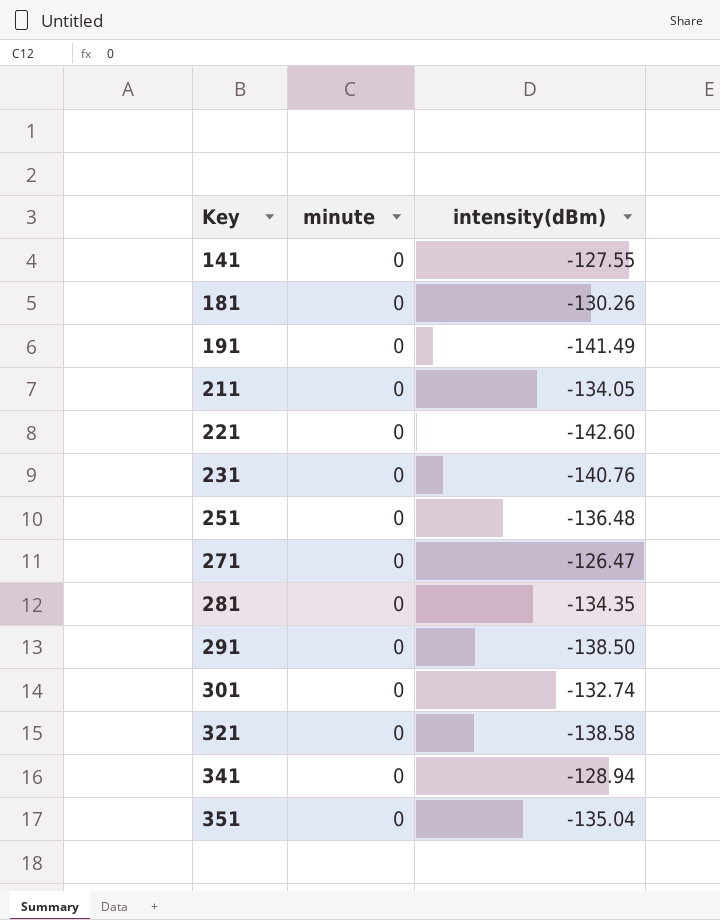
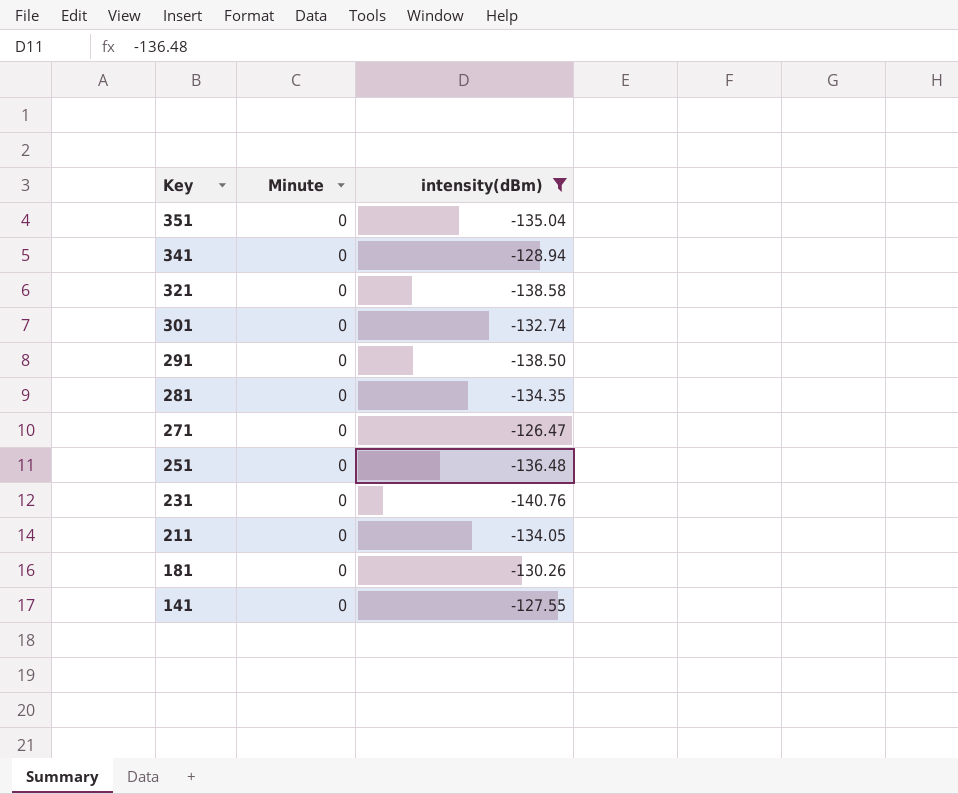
filter: none -> intensity(dBm) >= -140.76
row order: Key ascending -> Key descending
column name: minute -> Minute

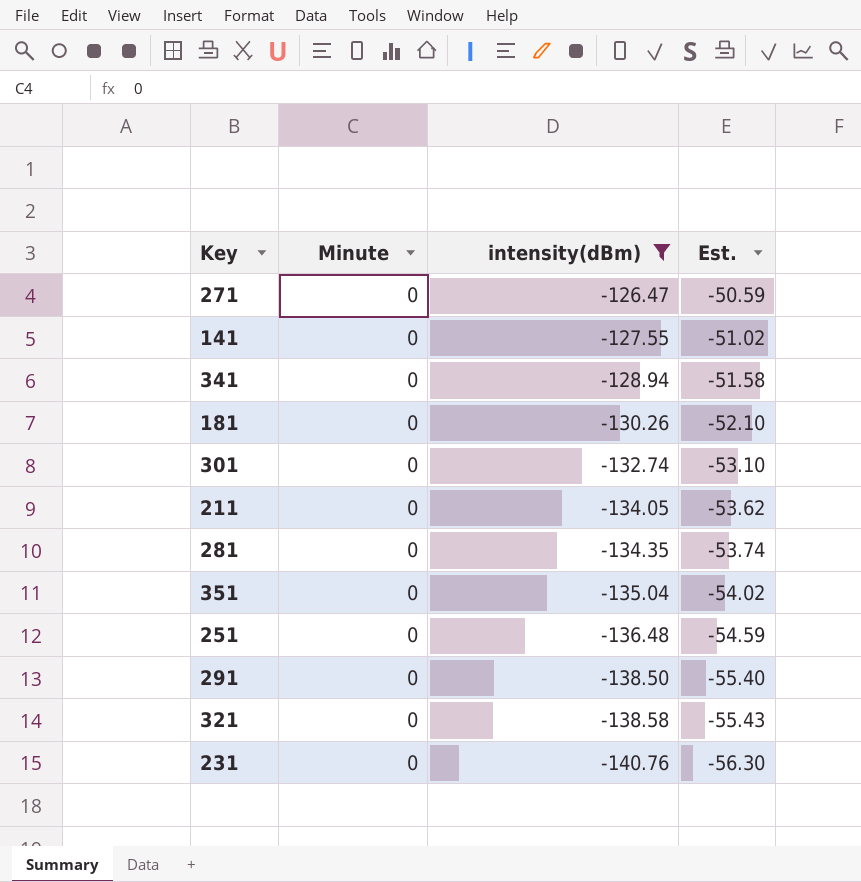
row order: Key descending -> intensity(dBm) descending
column Est. | formula: none -> [intensity(dBm)] * 0.4

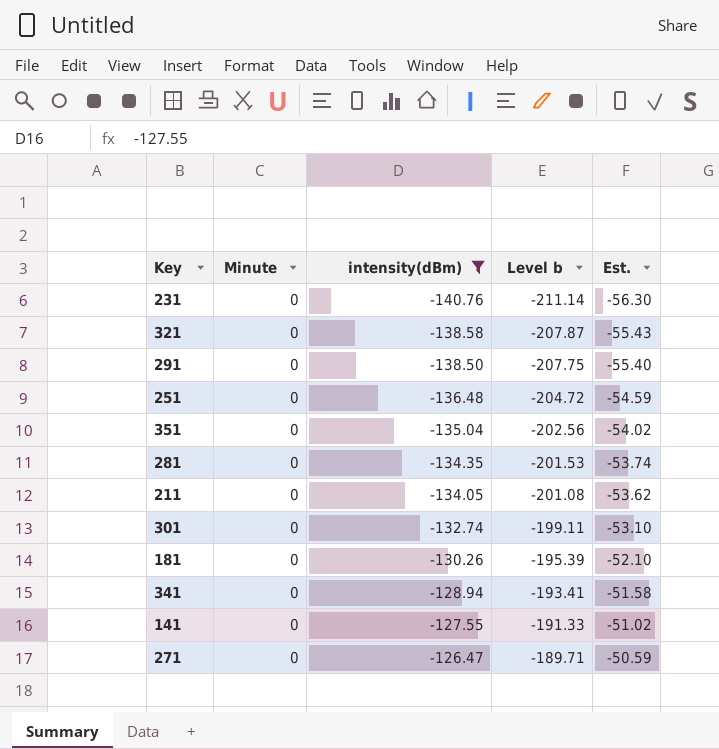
row order: intensity(dBm) descending -> intensity(dBm) ascending
column Level b | formula: none -> [intensity(dBm)] * 1.5

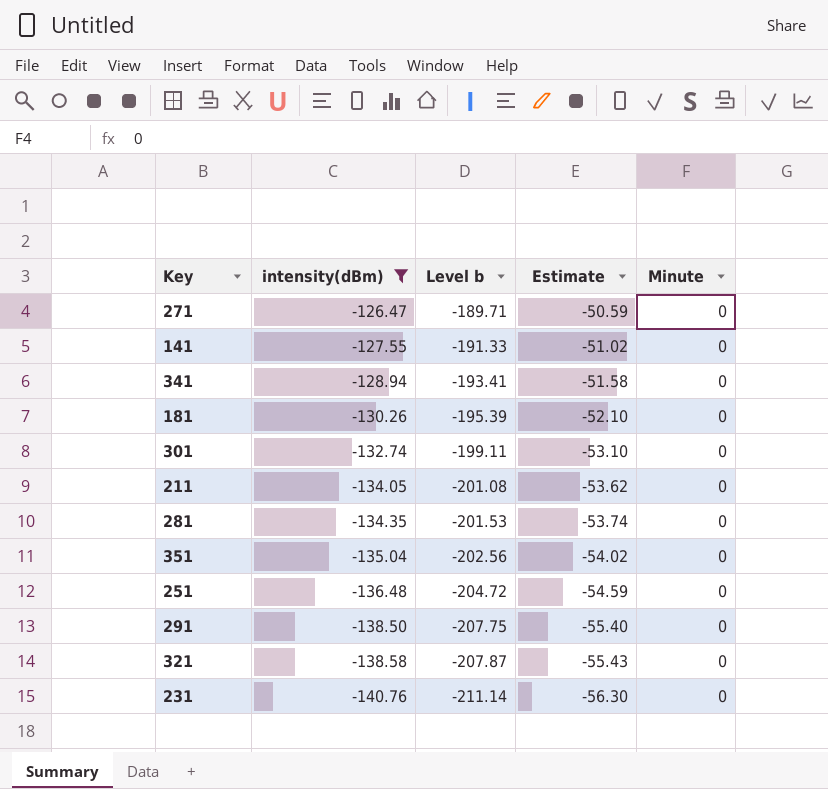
row order: intensity(dBm) ascending -> intensity(dBm) descending
column name: Est. -> Estimate
column Minute | position: 2 -> 5

